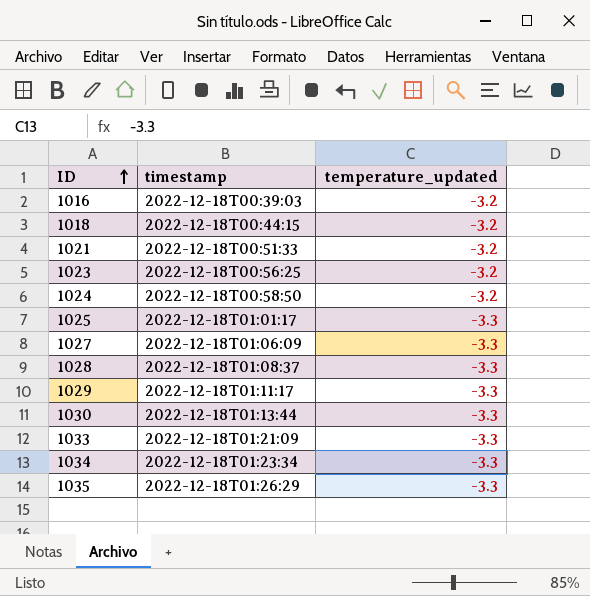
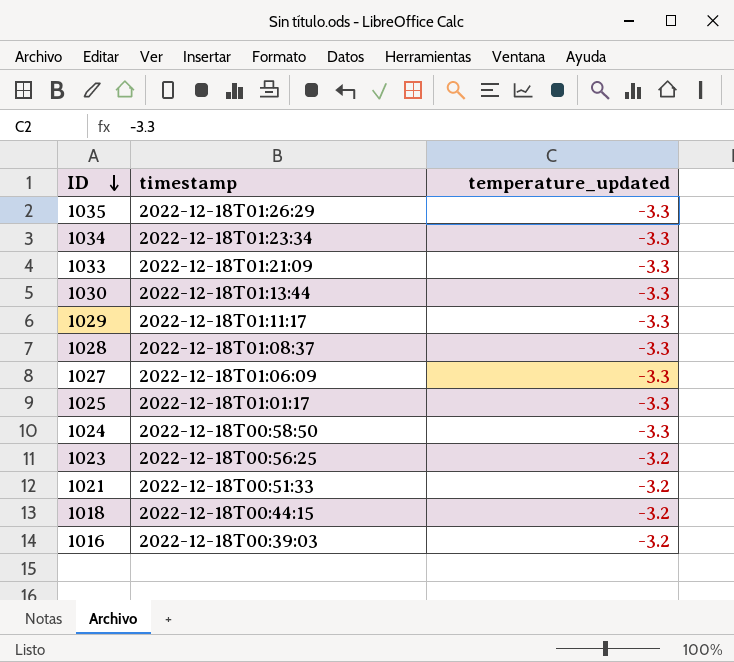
row order: ID ascending -> ID descending
1024 | temperature_updated: -3.2 -> -3.3

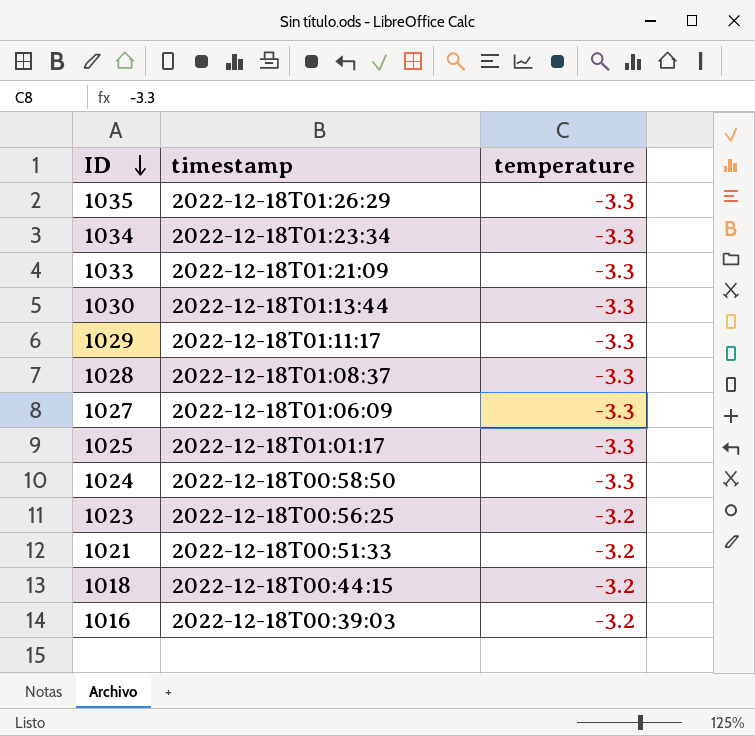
column name: temperature_updated -> temperature

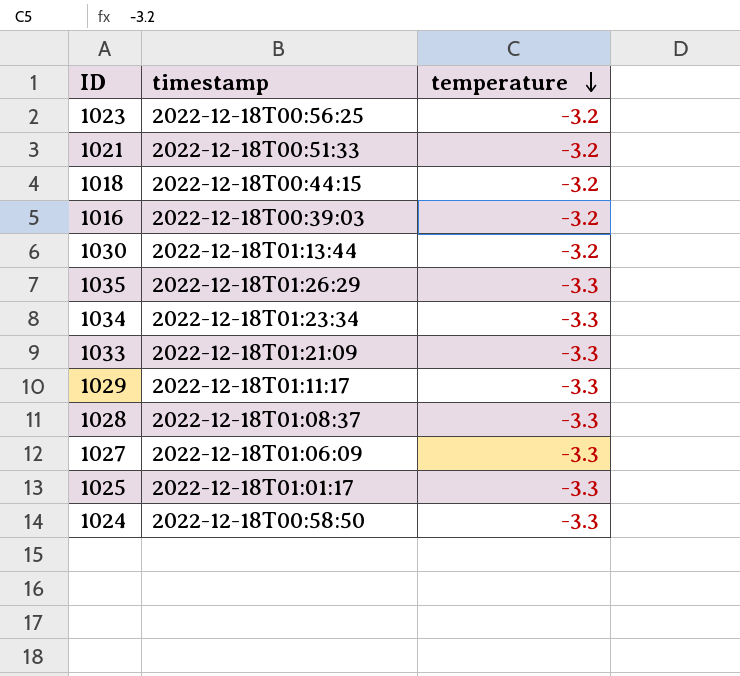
row order: ID descending -> temperature descending
1030 | temperature: -3.3 -> -3.2

